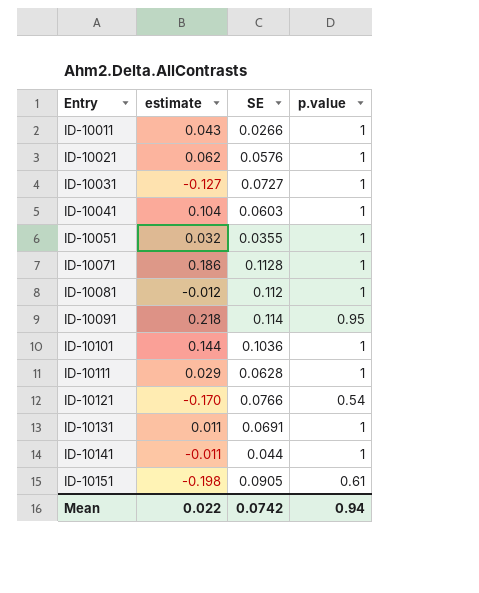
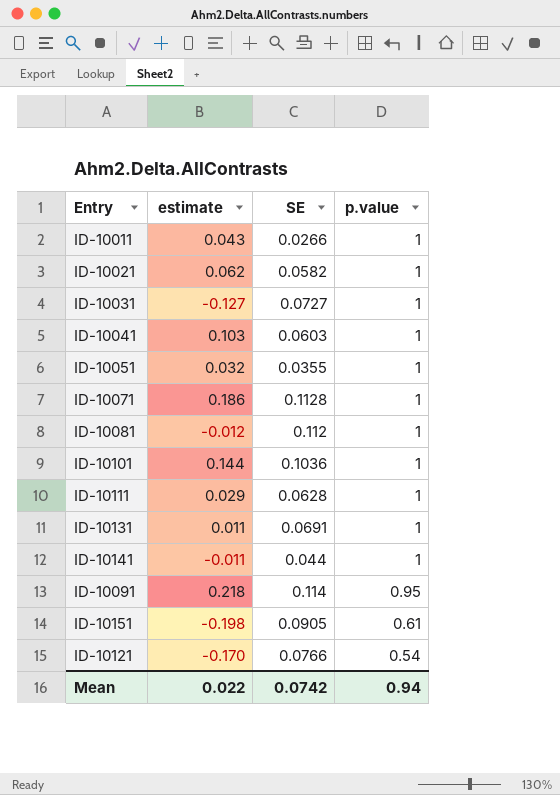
row order: Entry ascending -> p.value descending
ID-10021 | SE: 0.0576 -> 0.0582
ID-10041 | estimate: 0.104 -> 0.103

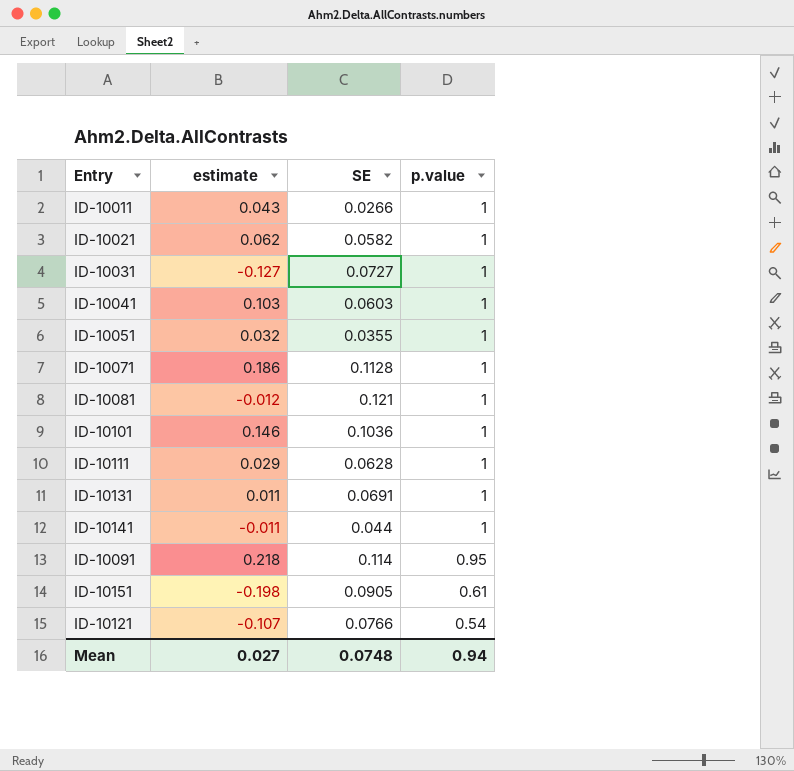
ID-10081 | SE: 0.112 -> 0.121
ID-10101 | estimate: 0.144 -> 0.146
ID-10121 | estimate: -0.170 -> -0.107
Mean | estimate: 0.022 -> 0.027
Mean | SE: 0.0742 -> 0.0748

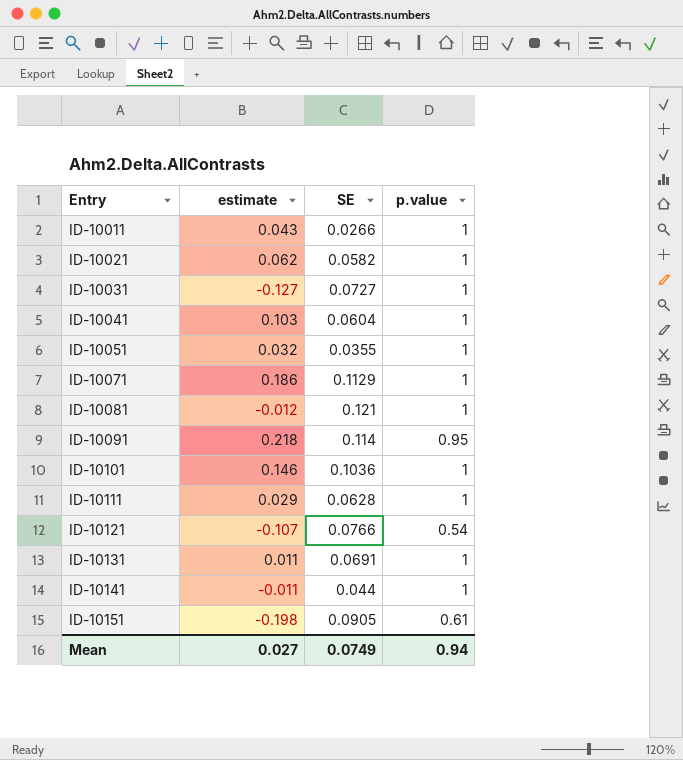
row order: p.value descending -> Entry ascending
ID-10041 | SE: 0.0603 -> 0.0604
ID-10071 | SE: 0.1128 -> 0.1129
Mean | SE: 0.0748 -> 0.0749

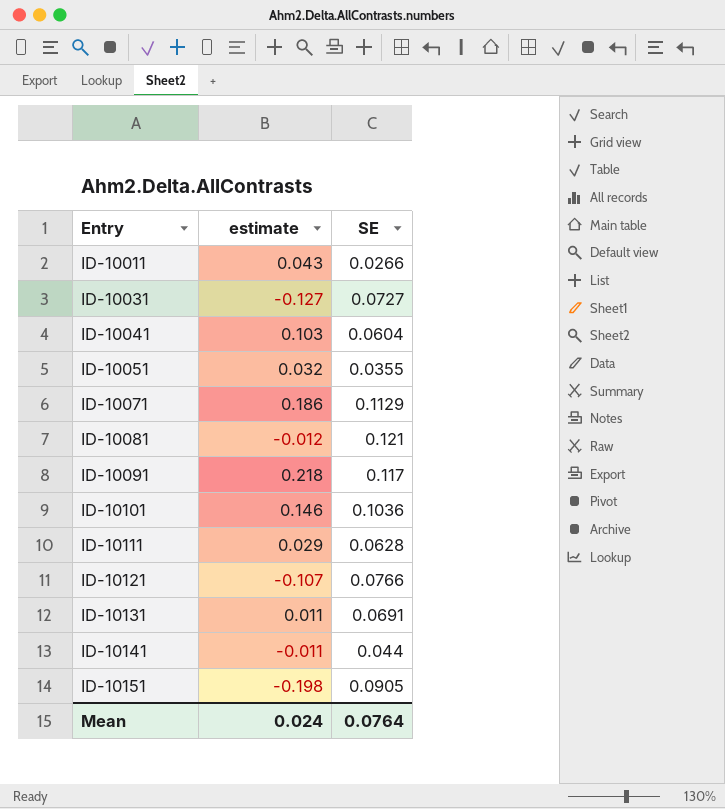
column p.value | position: 4 -> none
row ID-10021: 0.062 | 0.0582 | 1 -> none
ID-10091 | SE: 0.114 -> 0.117
Mean | estimate: 0.027 -> 0.024
Mean | SE: 0.0749 -> 0.0764

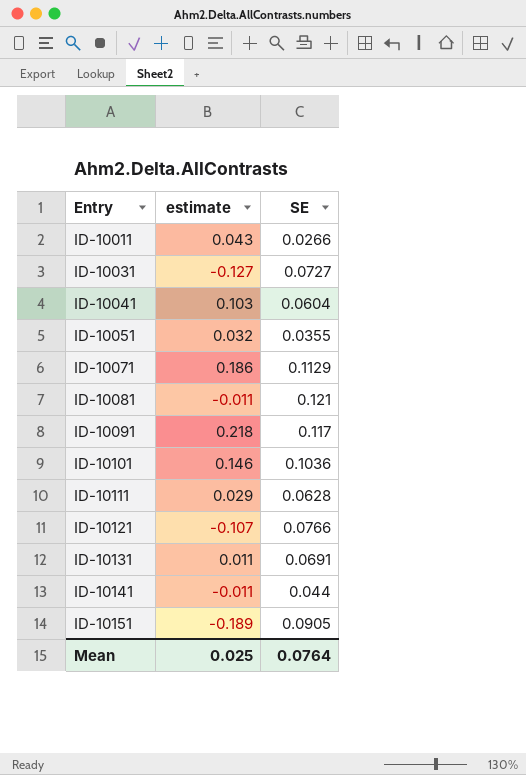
ID-10081 | estimate: -0.012 -> -0.011
ID-10151 | estimate: -0.198 -> -0.189
Mean | estimate: 0.024 -> 0.025

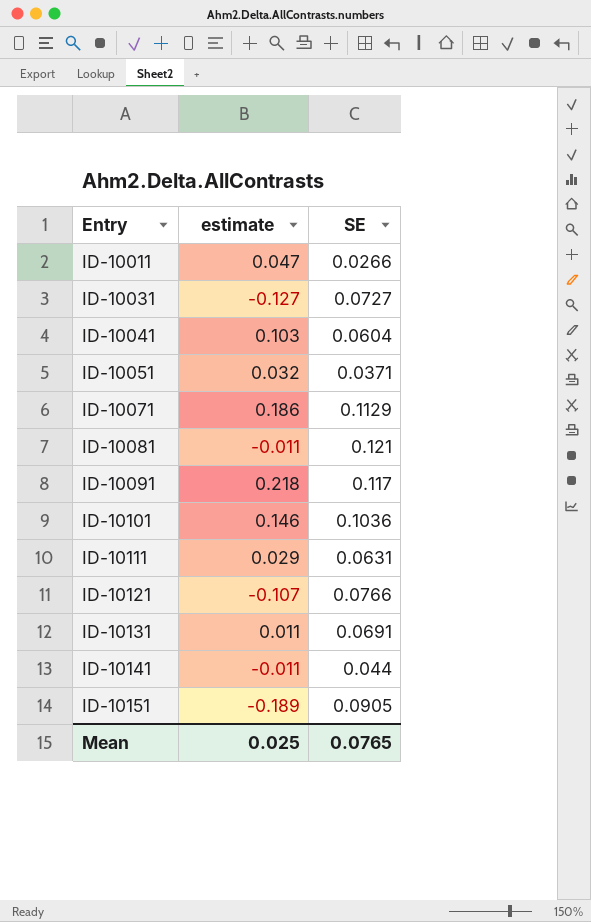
ID-10011 | estimate: 0.043 -> 0.047
ID-10051 | SE: 0.0355 -> 0.0371
ID-10111 | SE: 0.0628 -> 0.0631
Mean | SE: 0.0764 -> 0.0765

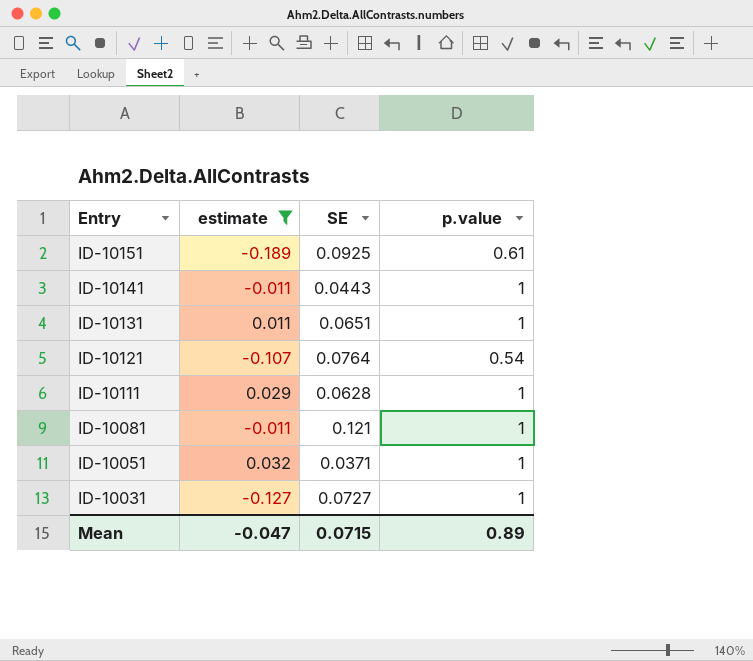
filter: none -> estimate <= 0.032
row order: Entry ascending -> Entry descending
column p.value | position: none -> 4
ID-10151 | SE: 0.0905 -> 0.0925
ID-10141 | SE: 0.044 -> 0.0443
ID-10131 | SE: 0.0691 -> 0.0651
ID-10121 | SE: 0.0766 -> 0.0764
ID-10111 | SE: 0.0631 -> 0.0628
Mean | estimate: 0.025 -> -0.047
Mean | SE: 0.0765 -> 0.0715

